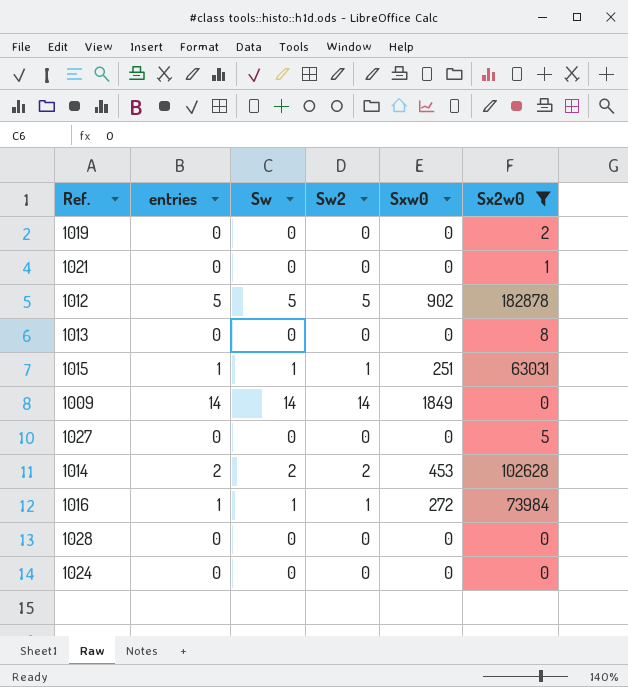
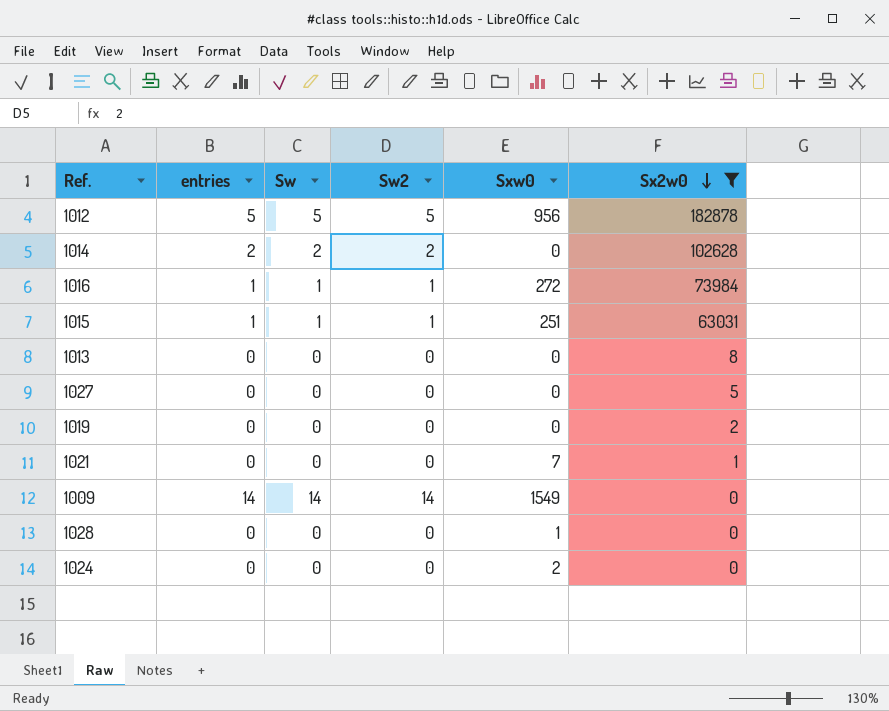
row order: none -> Sx2w0 descending
1012 | Sxw0: 902 -> 956
1014 | Sxw0: 453 -> 0
1021 | Sxw0: 0 -> 7
1009 | Sxw0: 1849 -> 1549
1028 | Sxw0: 0 -> 1
1024 | Sxw0: 0 -> 2

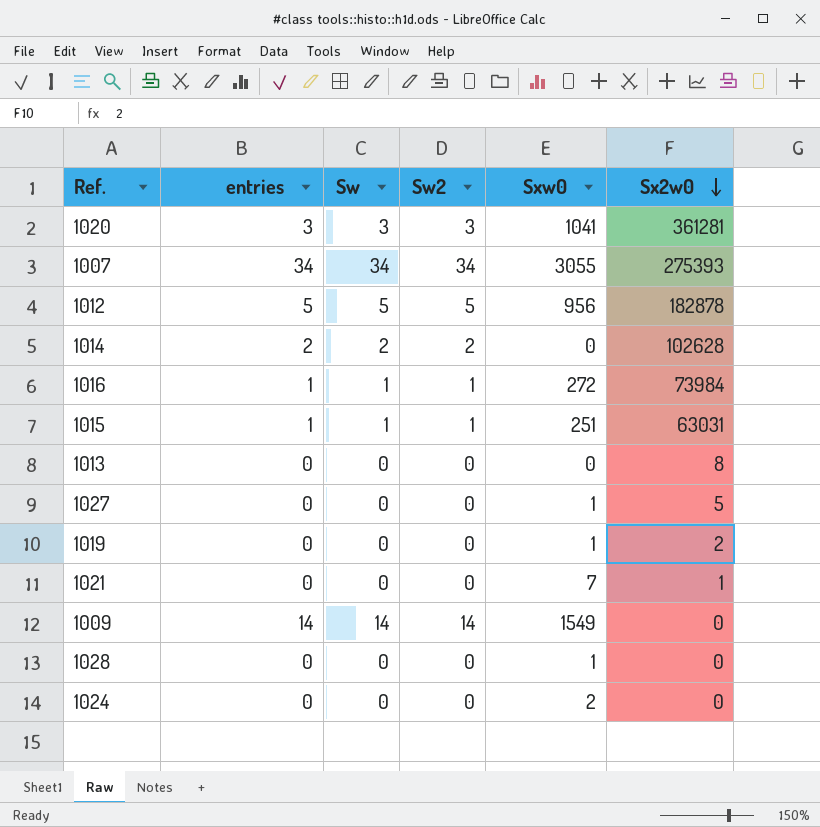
filter: Sx2w0 <= 182878 -> none
1027 | Sxw0: 0 -> 1
1019 | Sxw0: 0 -> 1

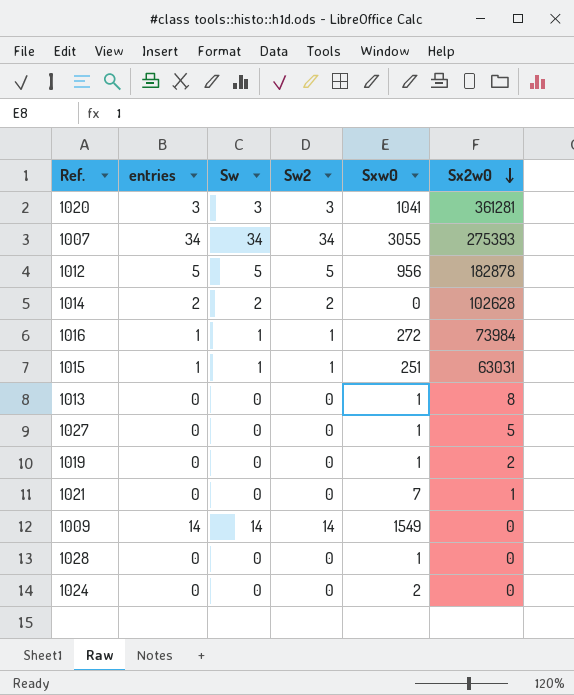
1013 | Sxw0: 0 -> 1

